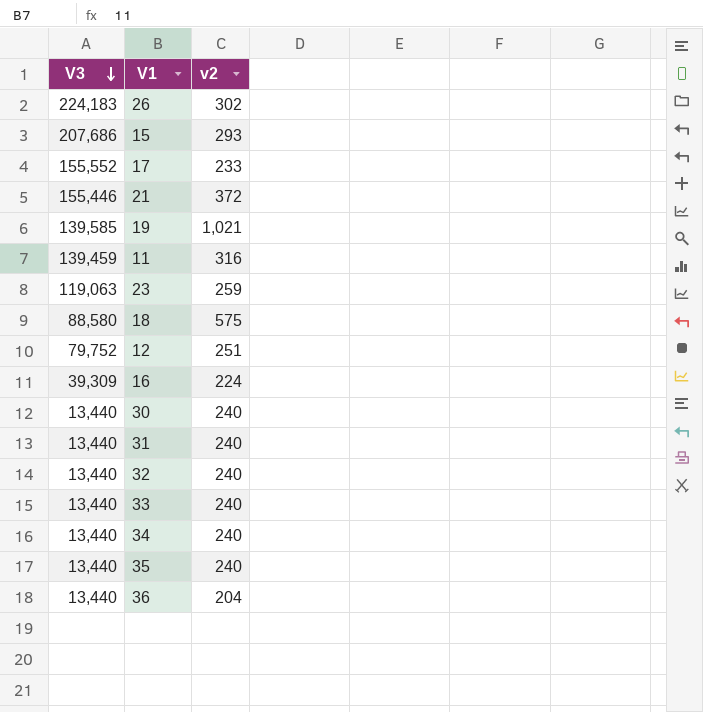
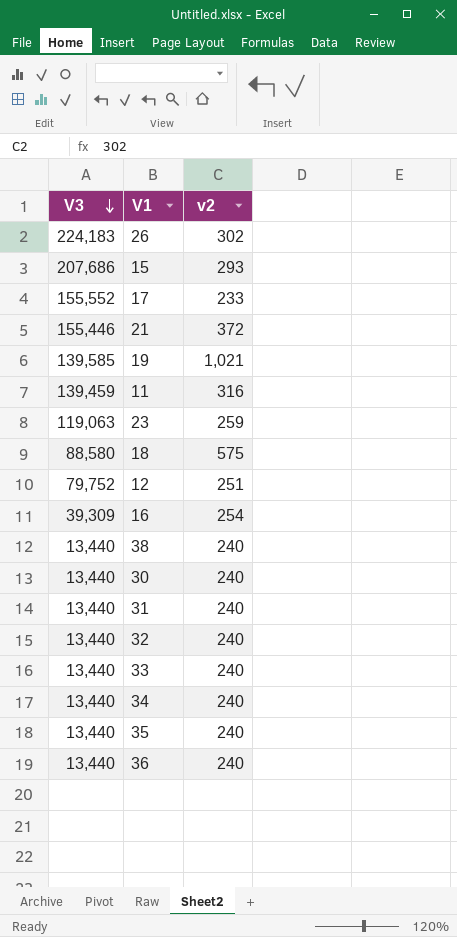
16 | v2: 224 -> 254
row 38: none -> 13,440 | 240
36 | v2: 204 -> 240

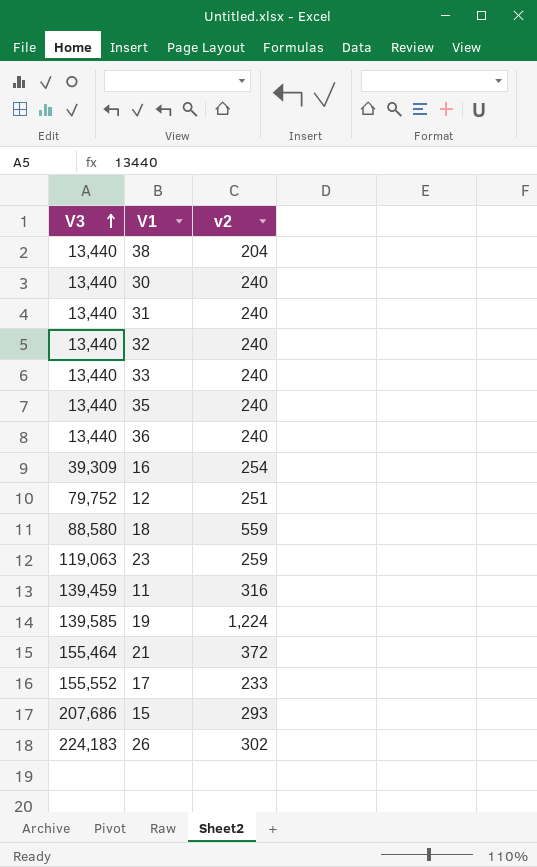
row order: V3 descending -> V3 ascending
row 34: 13,440 | 240 -> none
38 | v2: 240 -> 204
18 | v2: 575 -> 559
19 | v2: 1,021 -> 1,224
21 | V3: 155,446 -> 155,464

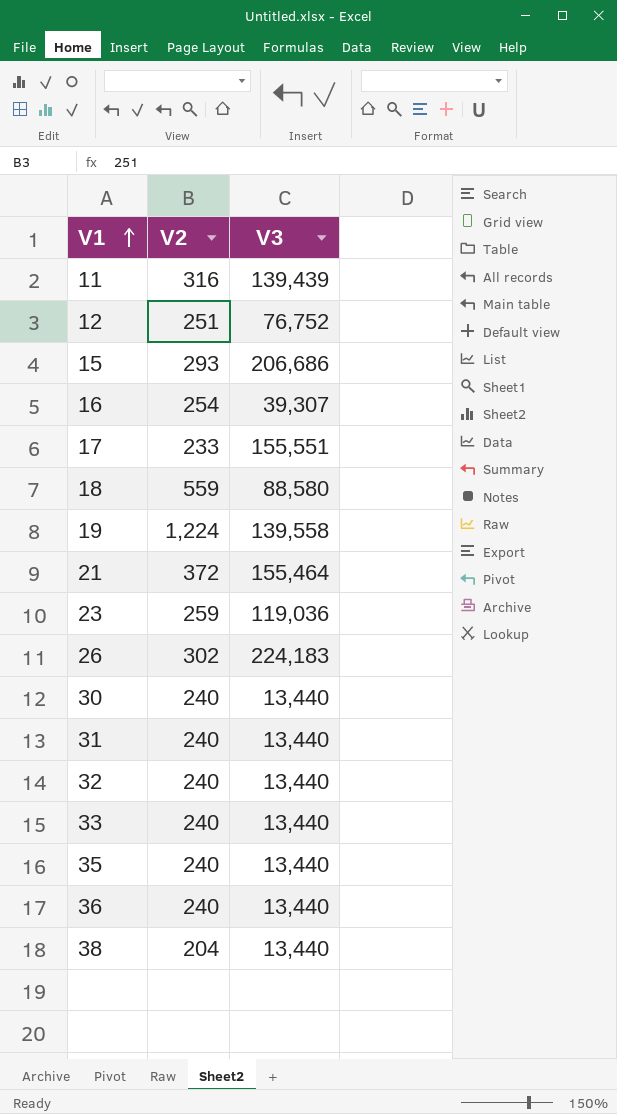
row order: V3 ascending -> V1 ascending
column name: v2 -> V2
column V3 | position: 1 -> 3
11 | V3: 139,459 -> 139,439
12 | V3: 79,752 -> 76,752
15 | V3: 207,686 -> 206,686
16 | V3: 39,309 -> 39,307
17 | V3: 155,552 -> 155,551
19 | V3: 139,585 -> 139,558
23 | V3: 119,063 -> 119,036

